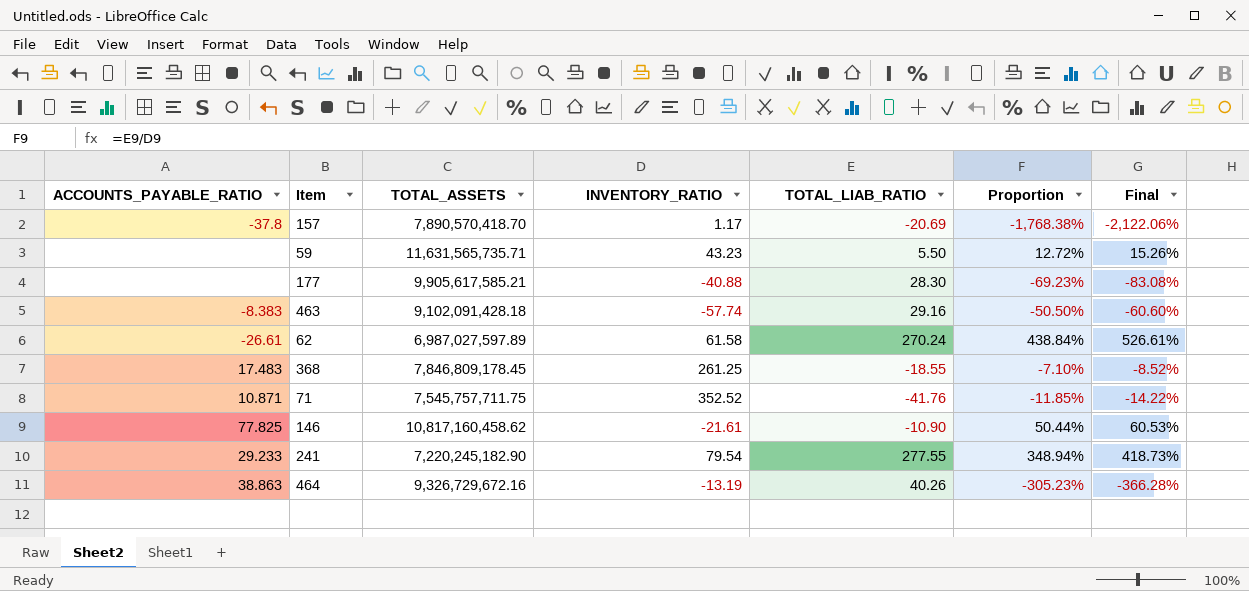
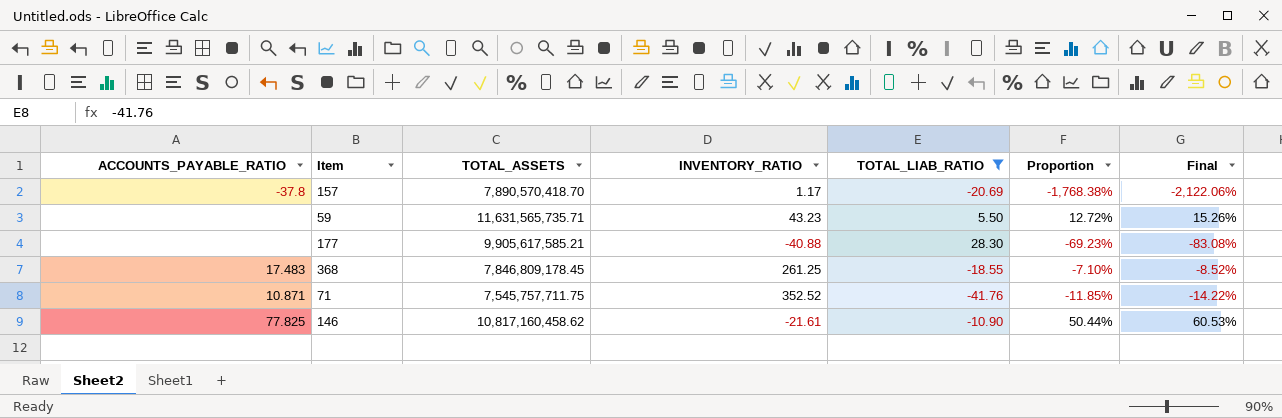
filter: none -> TOTAL_LIAB_RATIO <= 28.30

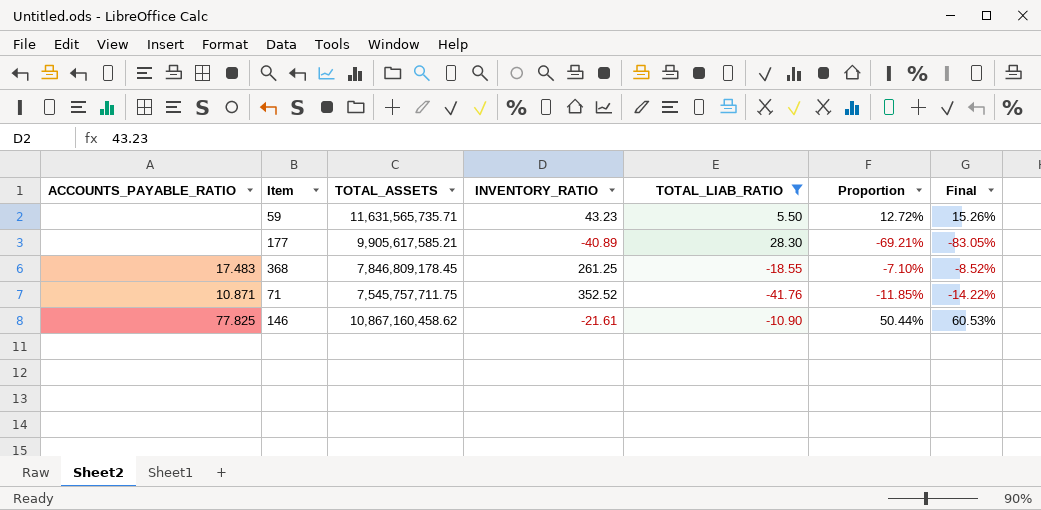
row 157: -37.8 | 7,890,570,418.70 | 1.17 | -20.69 | -1,768.38% | -2,122.06% -> none
177 | INVENTORY_RATIO: -40.88 -> -40.89
177 | Proportion: -69.23% -> -69.21%
177 | Final: -83.08% -> -83.05%
146 | TOTAL_ASSETS: 10,817,160,458.62 -> 10,867,160,458.62

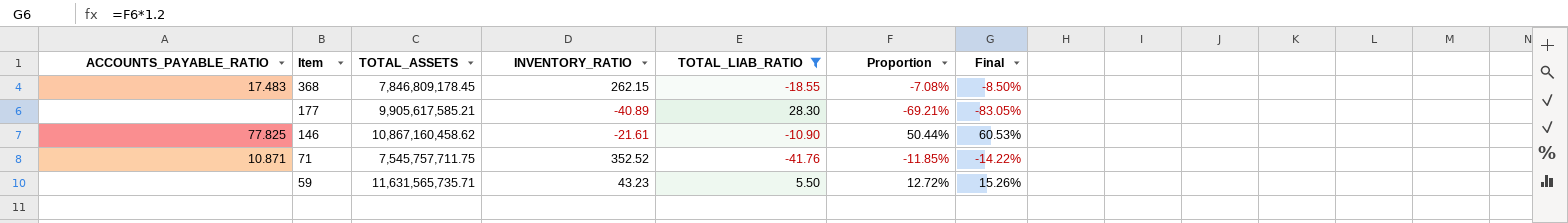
row order: none -> Item descending
368 | INVENTORY_RATIO: 261.25 -> 262.15
368 | Proportion: -7.10% -> -7.08%
368 | Final: -8.52% -> -8.50%

